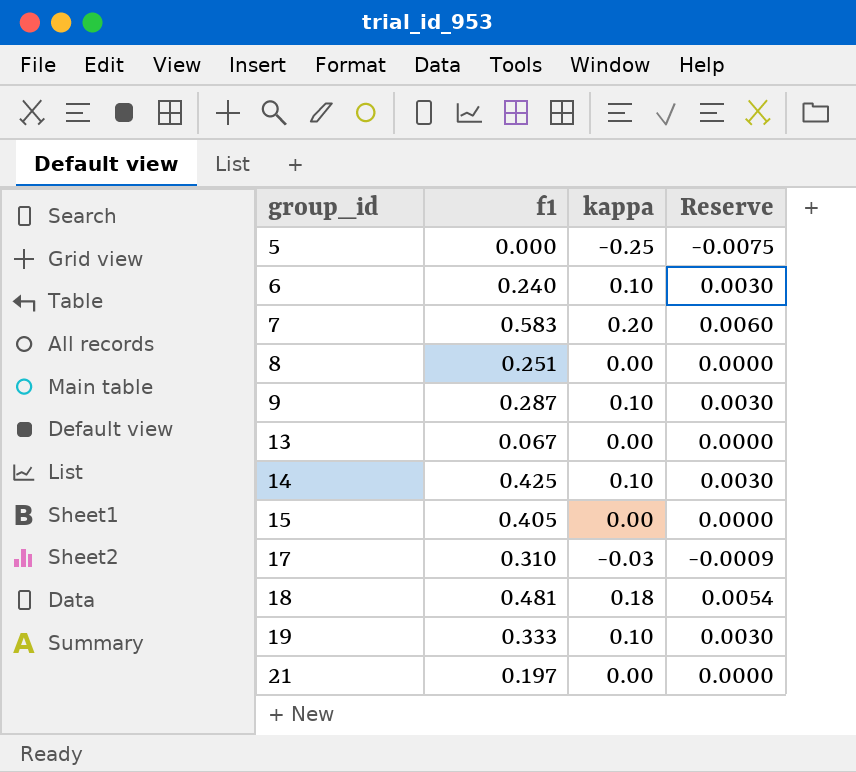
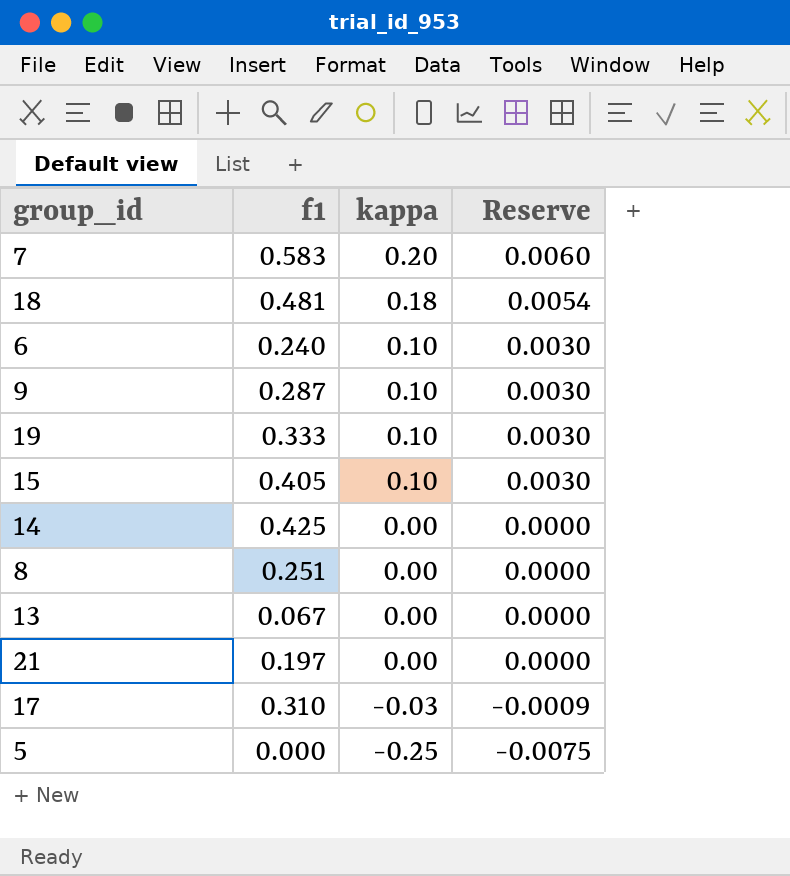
row order: group_id ascending -> kappa descending
15 | kappa: 0.00 -> 0.10
15 | Reserve: 0.0000 -> 0.0030
14 | kappa: 0.10 -> 0.00
14 | Reserve: 0.0030 -> 0.0000

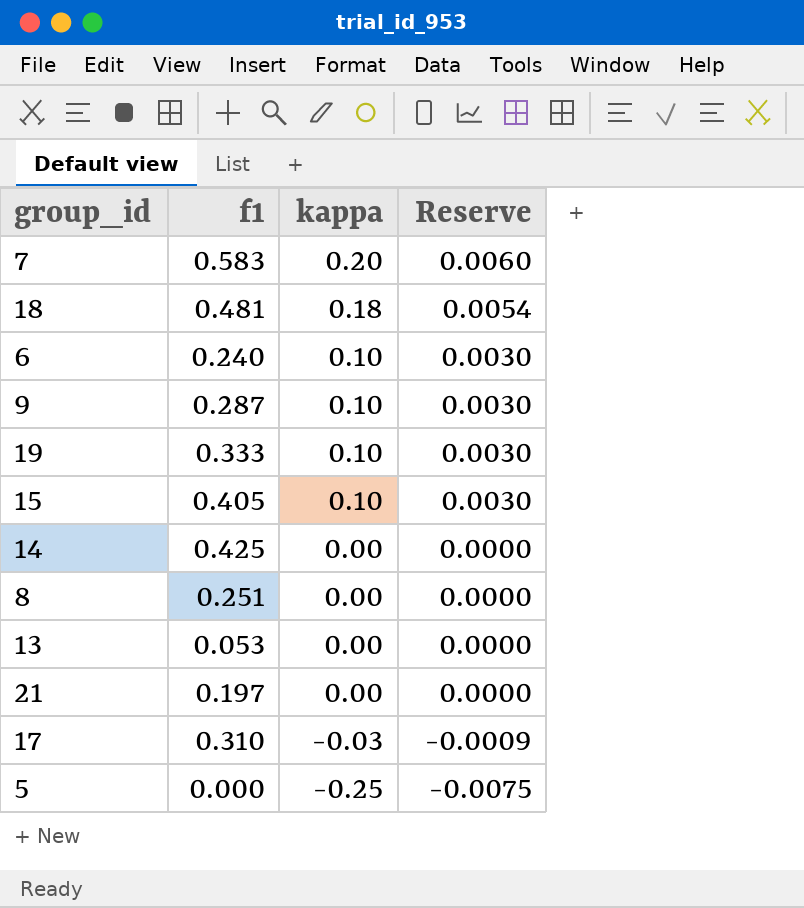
13 | f1: 0.067 -> 0.053

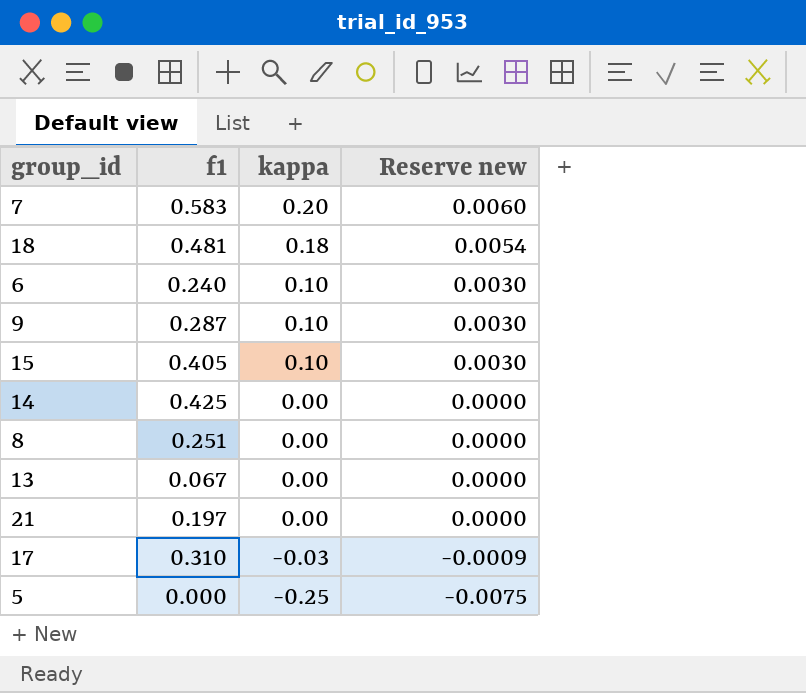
column name: Reserve -> Reserve new
row 19: 0.333 | 0.10 | 0.0030 -> none
13 | f1: 0.053 -> 0.067

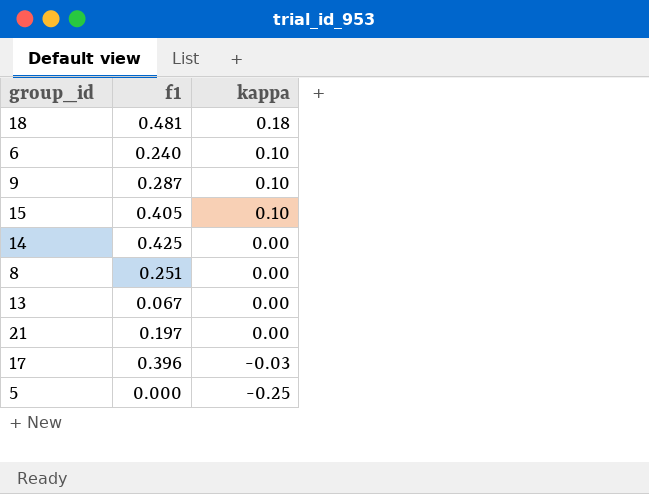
column Reserve new | formula: [kappa] * 0.03 -> none
row 7: 0.583 | 0.20 | 0.0060 -> none
17 | f1: 0.310 -> 0.396

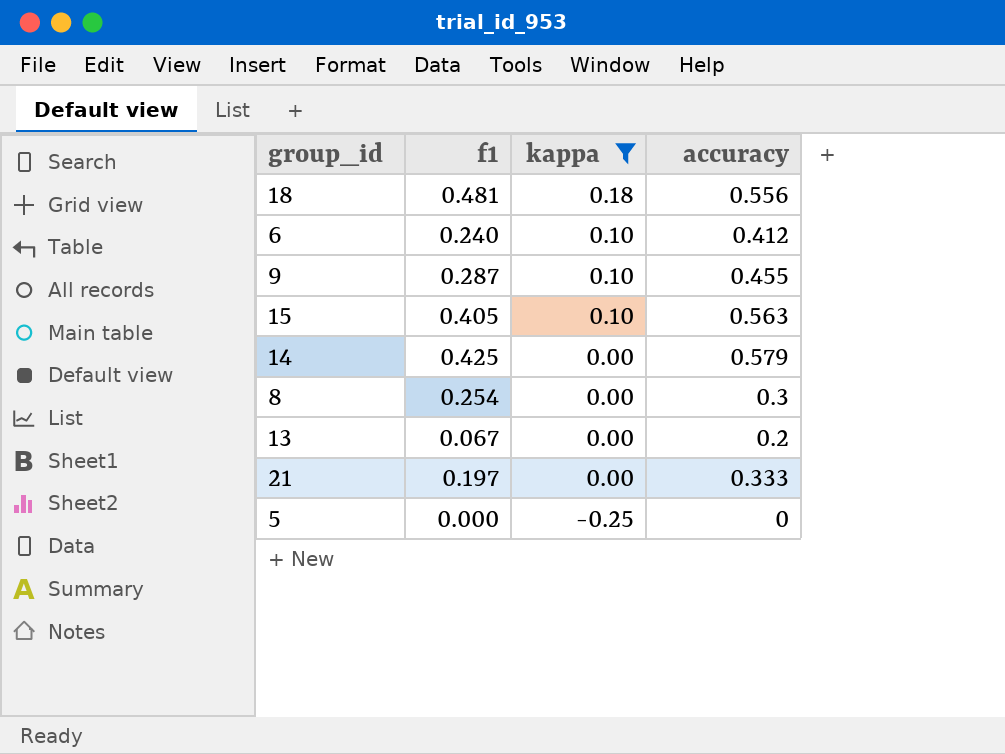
filter: none -> kappa != -0.03
column accuracy | position: none -> 4
8 | f1: 0.251 -> 0.254

